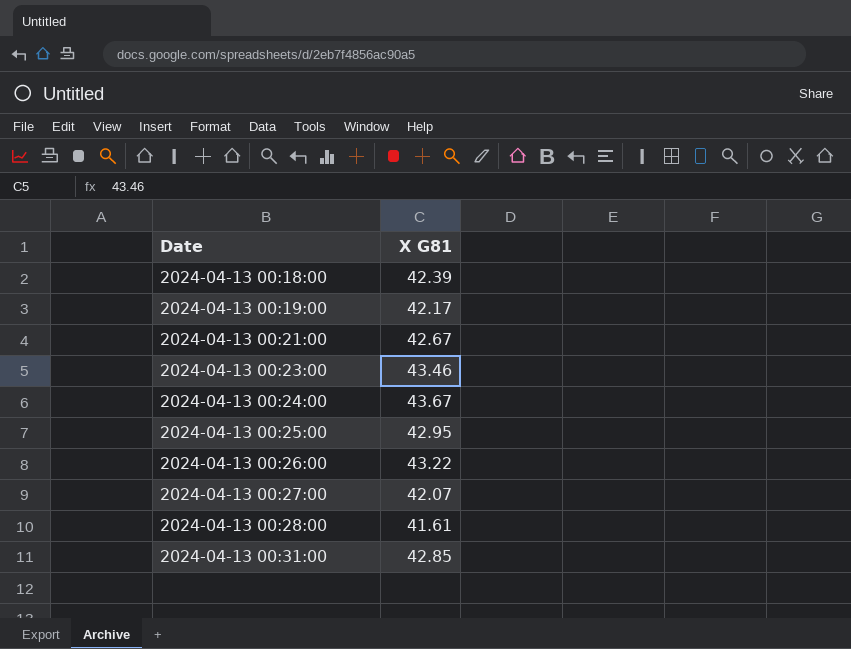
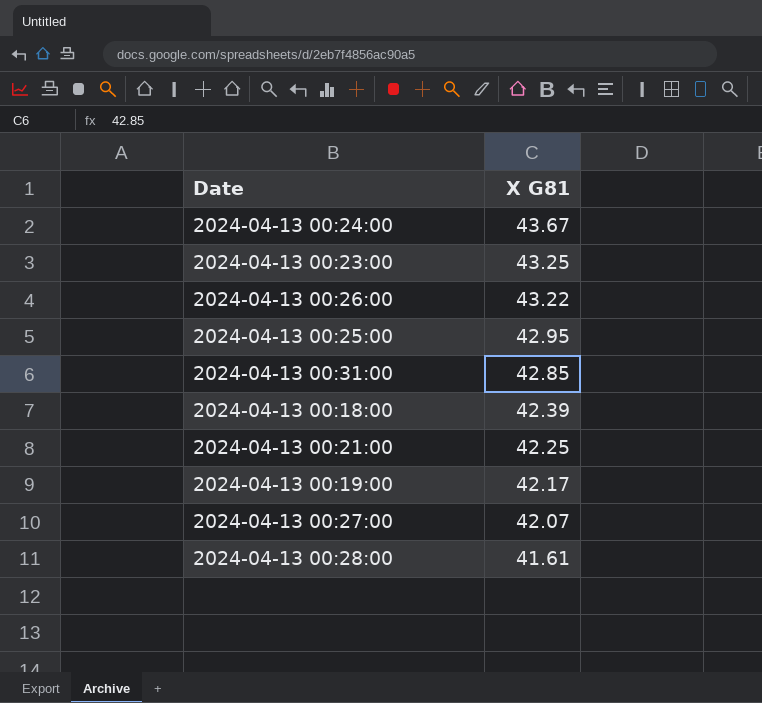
row order: Date ascending -> X G81 descending
2024-04-13 00:23:00 | X G81: 43.46 -> 43.25
2024-04-13 00:21:00 | X G81: 42.67 -> 42.25

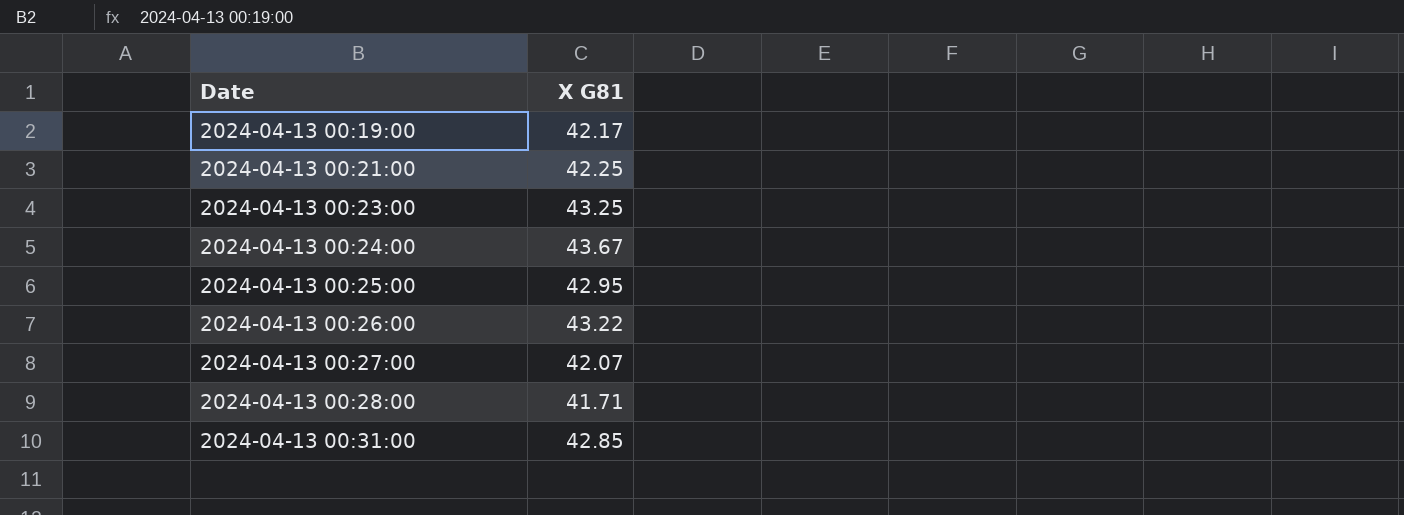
row order: X G81 descending -> Date ascending
row 2024-04-13 00:18:00: 42.39 -> none
2024-04-13 00:28:00 | X G81: 41.61 -> 41.71

